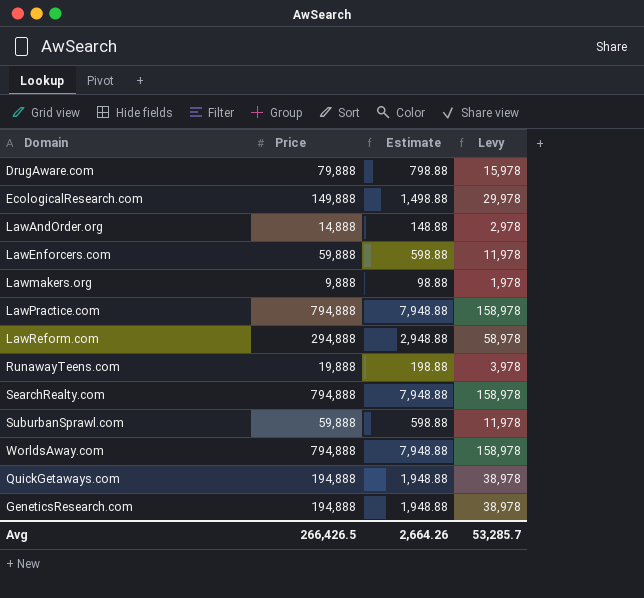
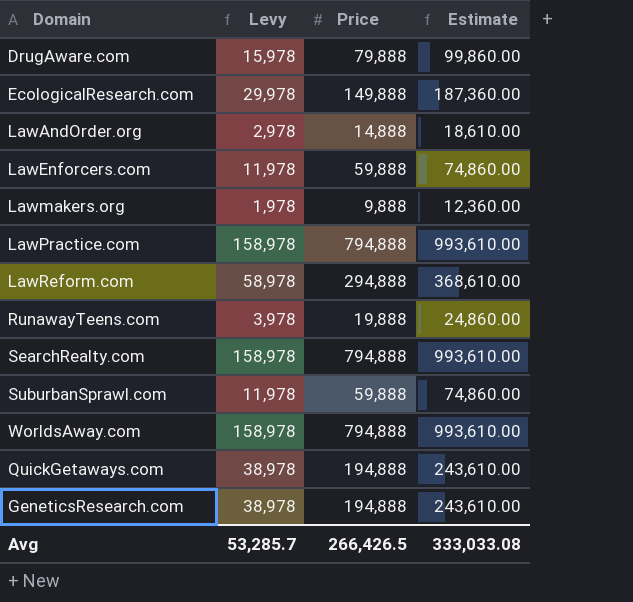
column Levy | position: 4 -> 2
column Estimate | formula: [Price] * 0.01 -> [Price] * 1.25
Avg | Estimate: 2,664.26 -> 333,033.08

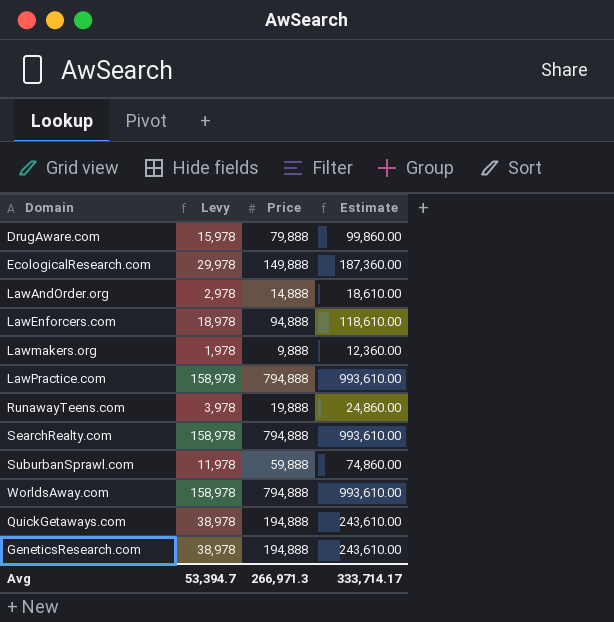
row LawReform.com: 58,978 | 294,888 | 368,610.00 -> none
LawEnforcers.com | Levy: 11,978 -> 18,978
LawEnforcers.com | Price: 59,888 -> 94,888
LawEnforcers.com | Estimate: 74,860.00 -> 118,610.00
Avg | Levy: 53,285.7 -> 53,394.7
Avg | Price: 266,426.5 -> 266,971.3
Avg | Estimate: 333,033.08 -> 333,714.17

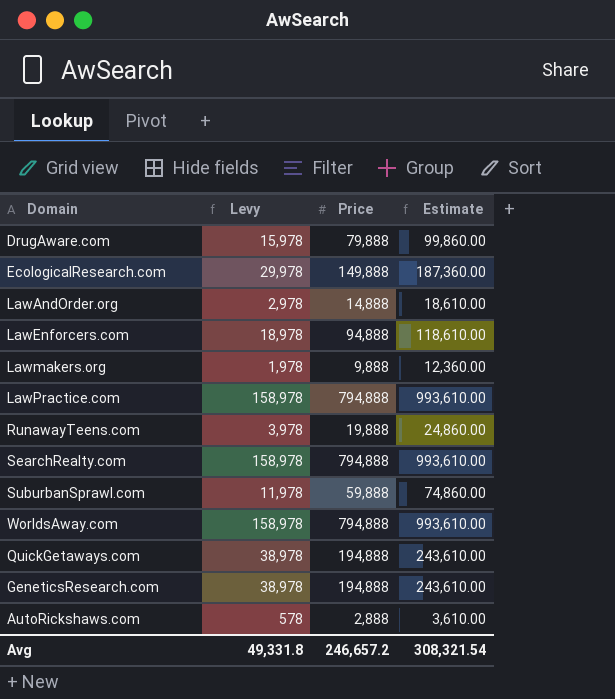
row AutoRickshaws.com: none -> 578 | 2,888 | 3,610.00
Avg | Levy: 53,394.7 -> 49,331.8
Avg | Price: 266,971.3 -> 246,657.2
Avg | Estimate: 333,714.17 -> 308,321.54

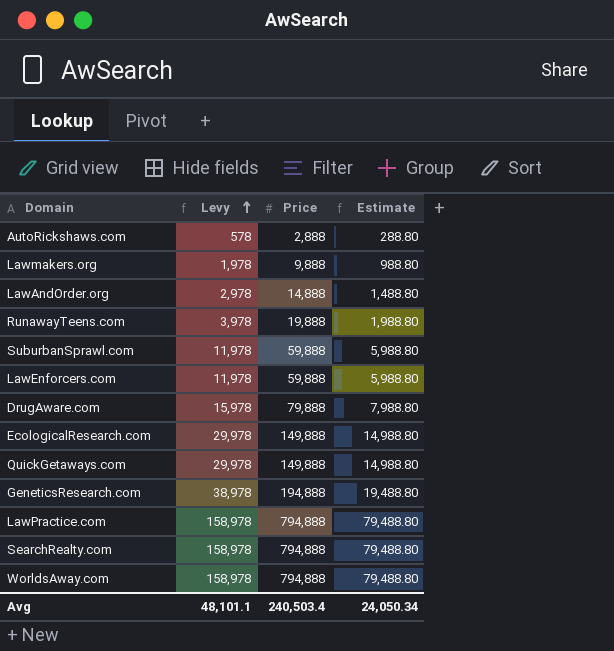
row order: none -> Levy ascending
column Estimate | formula: [Price] * 1.25 -> [Price] * 0.1
LawEnforcers.com | Levy: 18,978 -> 11,978
LawEnforcers.com | Price: 94,888 -> 59,888
QuickGetaways.com | Levy: 38,978 -> 29,978
QuickGetaways.com | Price: 194,888 -> 149,888
Avg | Levy: 49,331.8 -> 48,101.1
Avg | Price: 246,657.2 -> 240,503.4
Avg | Estimate: 308,321.54 -> 24,050.34

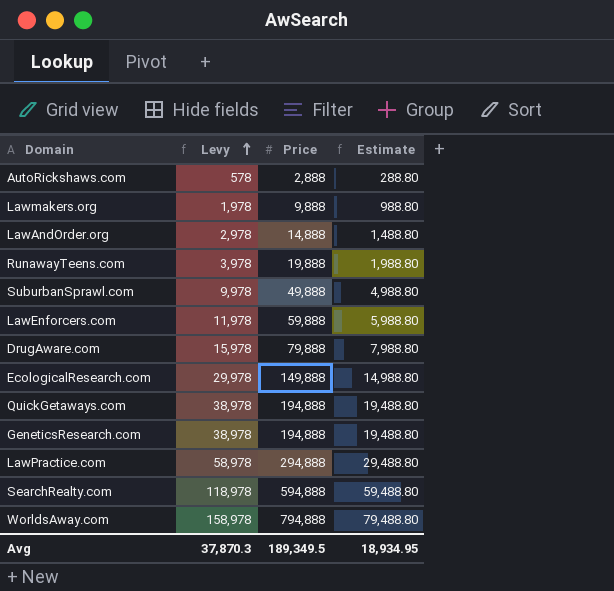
SuburbanSprawl.com | Levy: 11,978 -> 9,978
SuburbanSprawl.com | Price: 59,888 -> 49,888
SuburbanSprawl.com | Estimate: 5,988.80 -> 4,988.80
QuickGetaways.com | Levy: 29,978 -> 38,978
QuickGetaways.com | Price: 149,888 -> 194,888
QuickGetaways.com | Estimate: 14,988.80 -> 19,488.80
LawPractice.com | Levy: 158,978 -> 58,978
LawPractice.com | Price: 794,888 -> 294,888
LawPractice.com | Estimate: 79,488.80 -> 29,488.80
SearchRealty.com | Levy: 158,978 -> 118,978
SearchRealty.com | Price: 794,888 -> 594,888
SearchRealty.com | Estimate: 79,488.80 -> 59,488.80
Avg | Levy: 48,101.1 -> 37,870.3
Avg | Price: 240,503.4 -> 189,349.5
Avg | Estimate: 24,050.34 -> 18,934.95

